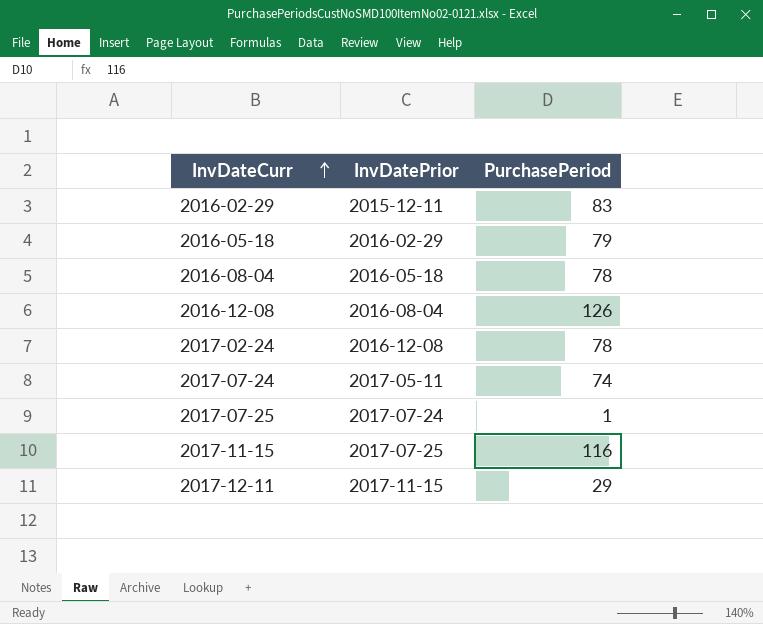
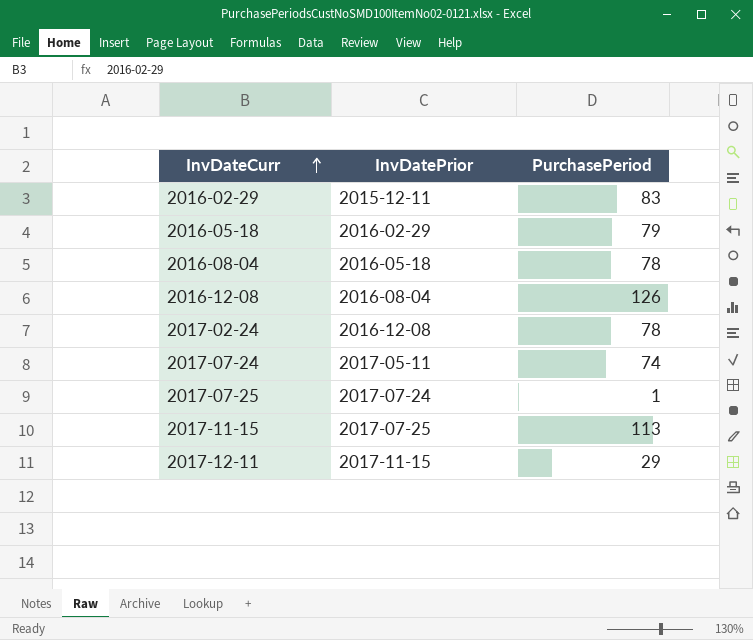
2017-11-15 | PurchasePeriod: 116 -> 113

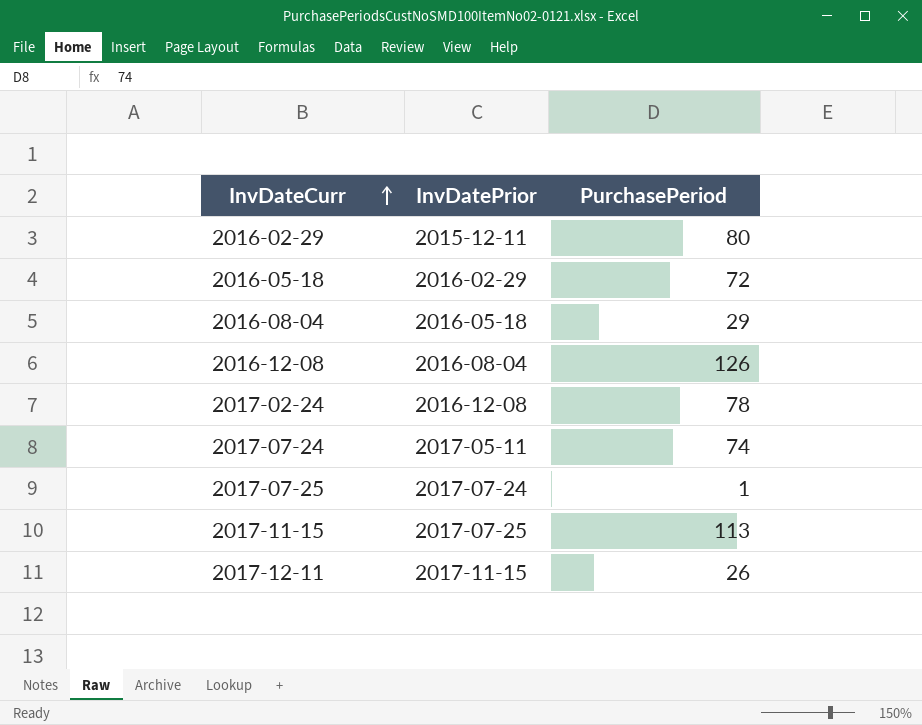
2016-02-29 | PurchasePeriod: 83 -> 80
2016-05-18 | PurchasePeriod: 79 -> 72
2016-08-04 | PurchasePeriod: 78 -> 29
2017-12-11 | PurchasePeriod: 29 -> 26

